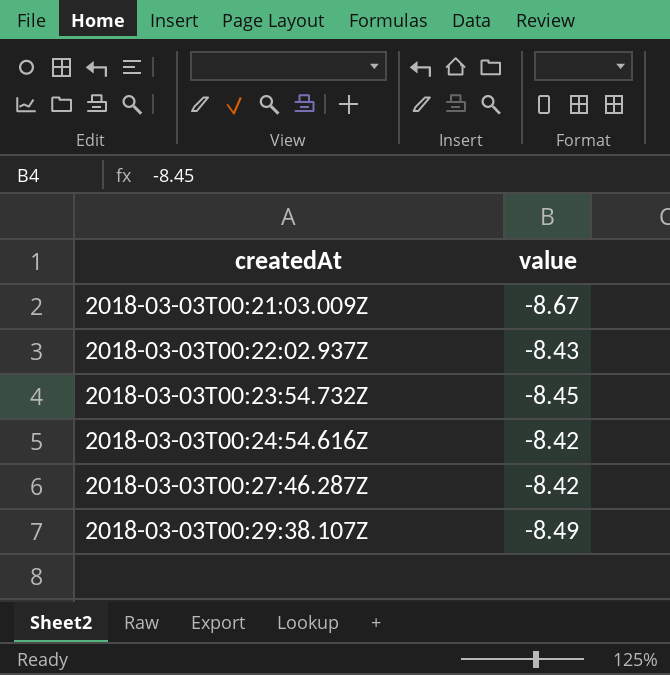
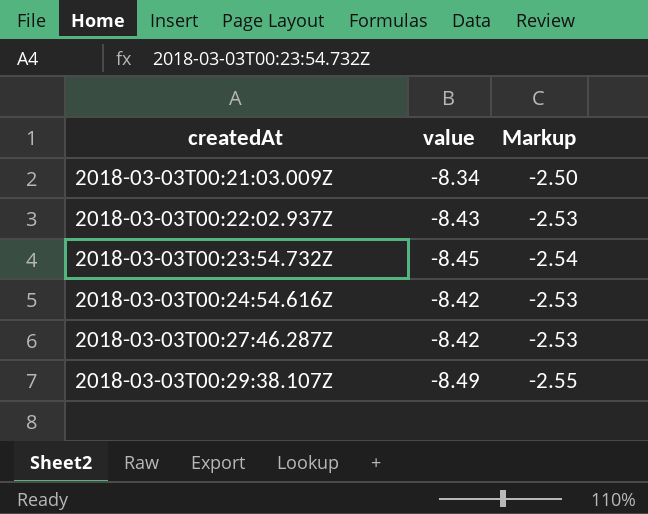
column Markup | formula: none -> [value] * 0.3
2018-03-03T00:21:03.009Z | value: -8.67 -> -8.34

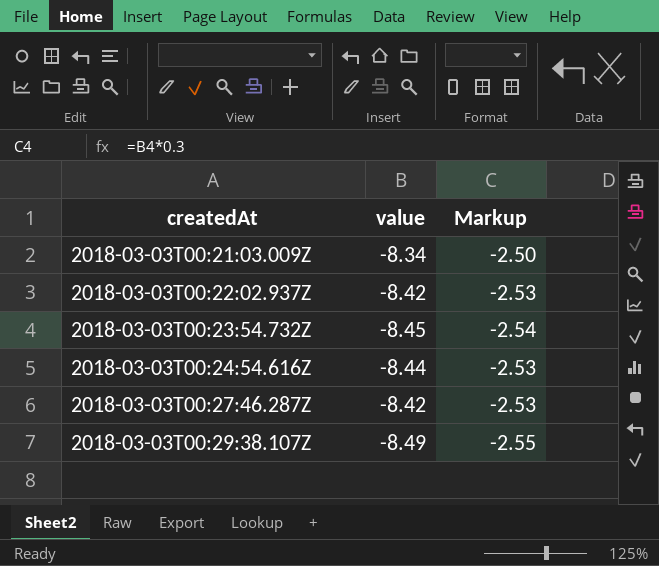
2018-03-03T00:22:02.937Z | value: -8.43 -> -8.42
2018-03-03T00:24:54.616Z | value: -8.42 -> -8.44

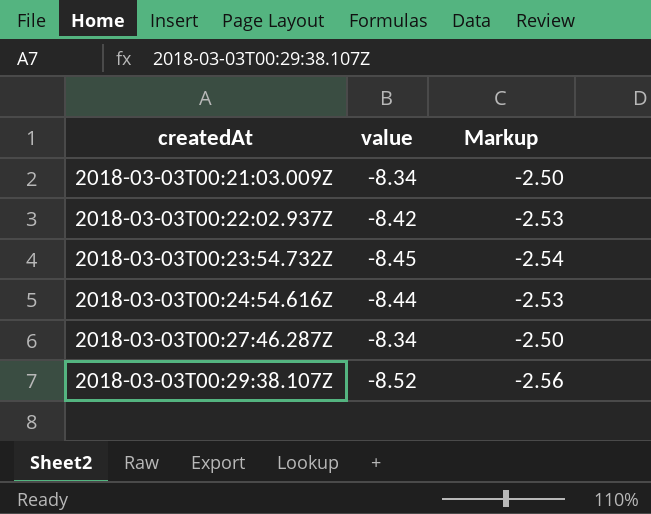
2018-03-03T00:27:46.287Z | value: -8.42 -> -8.34
2018-03-03T00:27:46.287Z | Markup: -2.53 -> -2.50
2018-03-03T00:29:38.107Z | value: -8.49 -> -8.52
2018-03-03T00:29:38.107Z | Markup: -2.55 -> -2.56

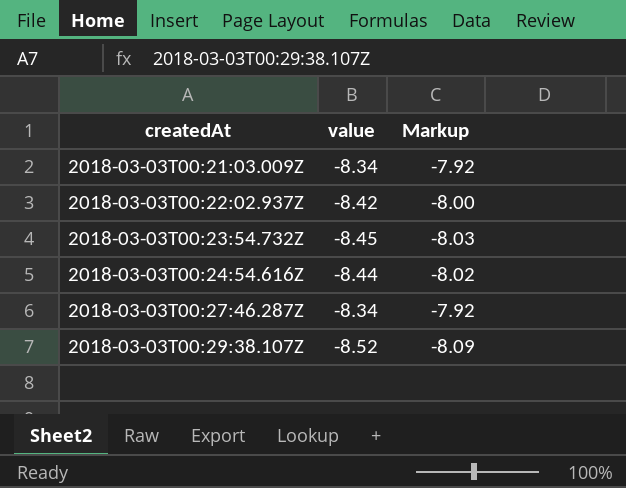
column Markup | formula: [value] * 0.3 -> [value] * 0.95

